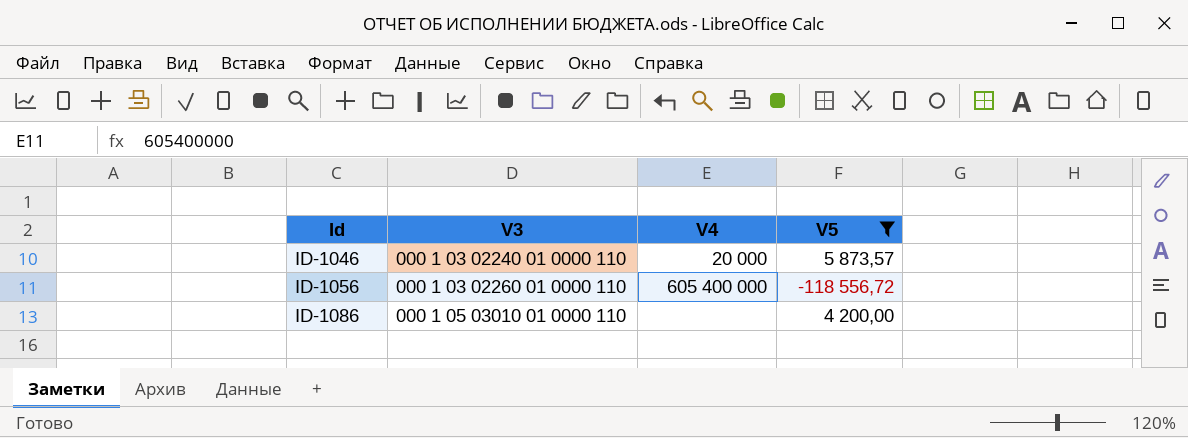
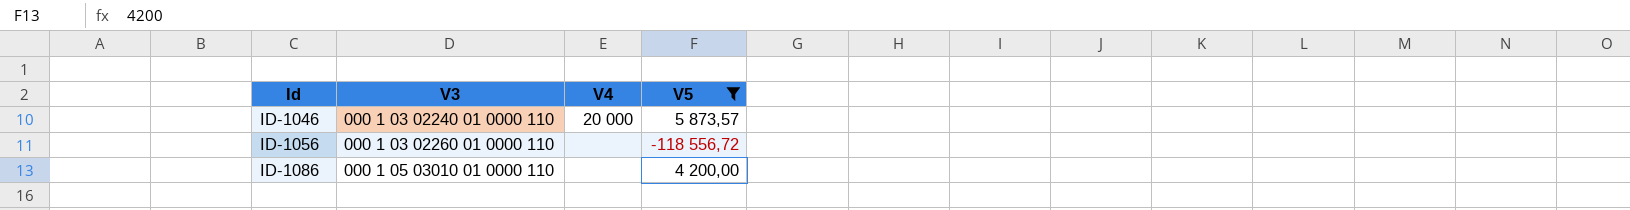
ID-1056 | V4: 605 400 000 -> none

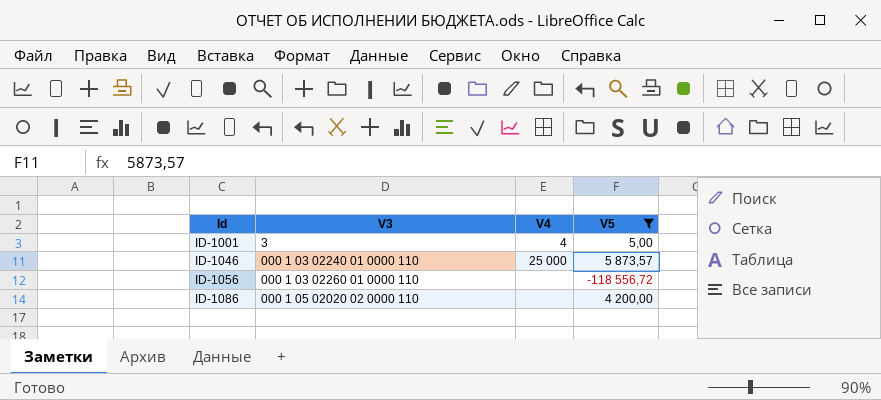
row ID-1001: none -> 3 | 4 | 5,00
ID-1046 | V4: 20 000 -> 25 000
ID-1086 | V3: 000 1 05 03010 01 0000 110 -> 000 1 05 02020 02 0000 110

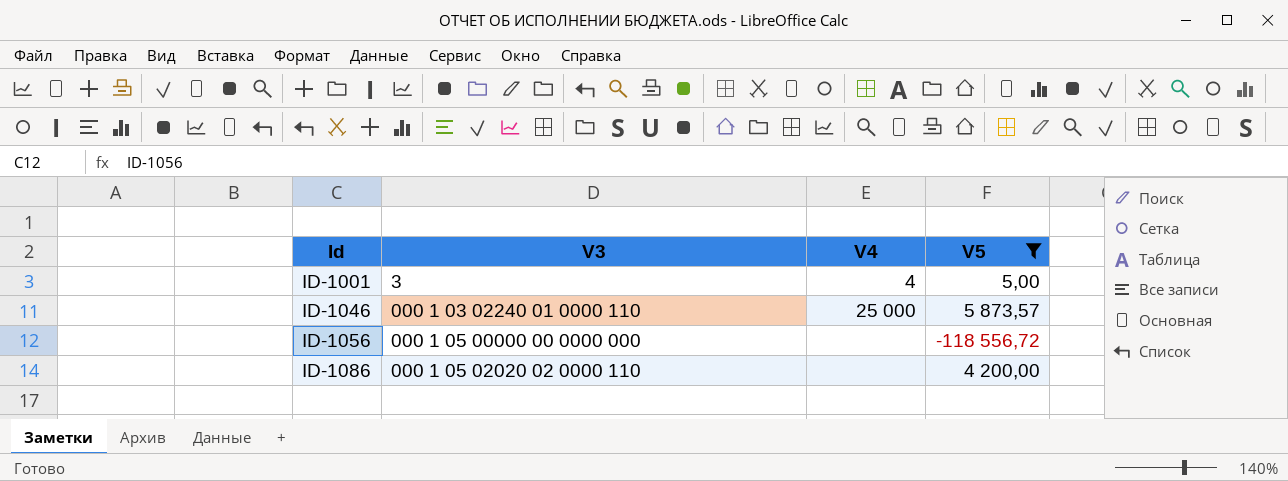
ID-1056 | V3: 000 1 03 02260 01 0000 110 -> 000 1 05 00000 00 0000 000

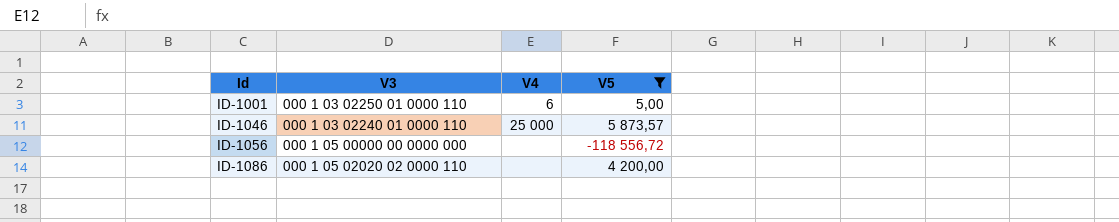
ID-1001 | V3: 3 -> 000 1 03 02250 01 0000 110
ID-1001 | V4: 4 -> 6

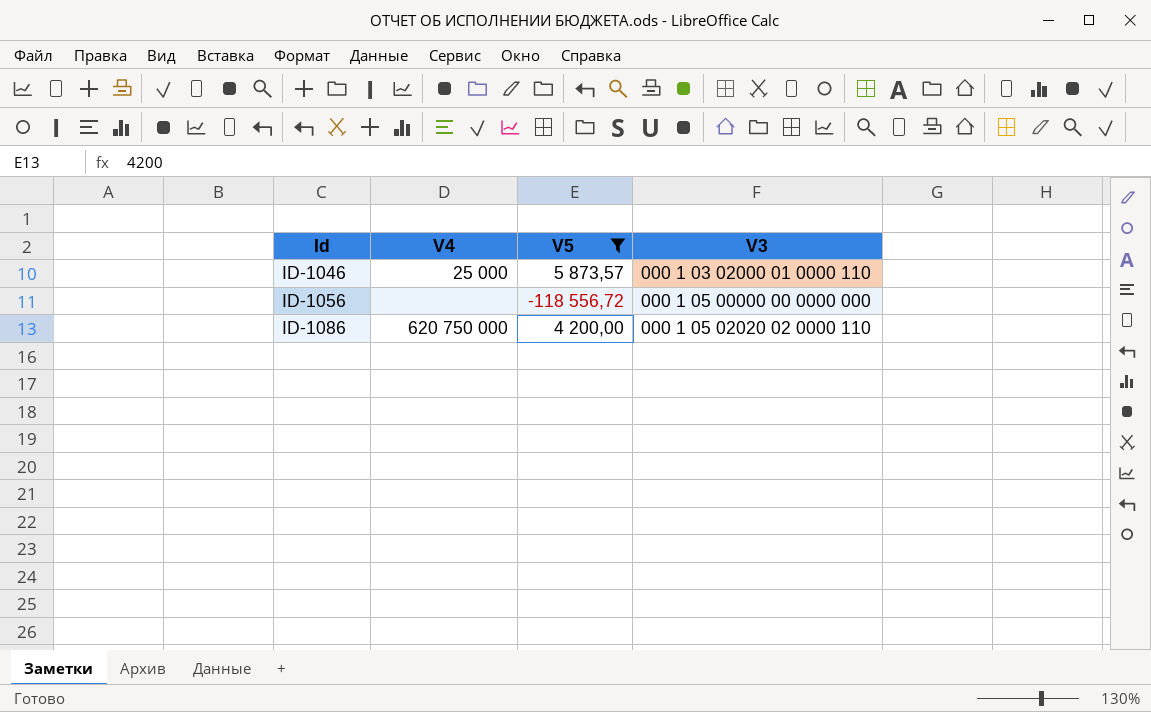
column V3 | position: 2 -> 4
row ID-1001: 000 1 03 02250 01 0000 110 | 6 | 5,00 -> none
ID-1046 | V3: 000 1 03 02240 01 0000 110 -> 000 1 03 02000 01 0000 110
ID-1086 | V4: none -> 620 750 000

